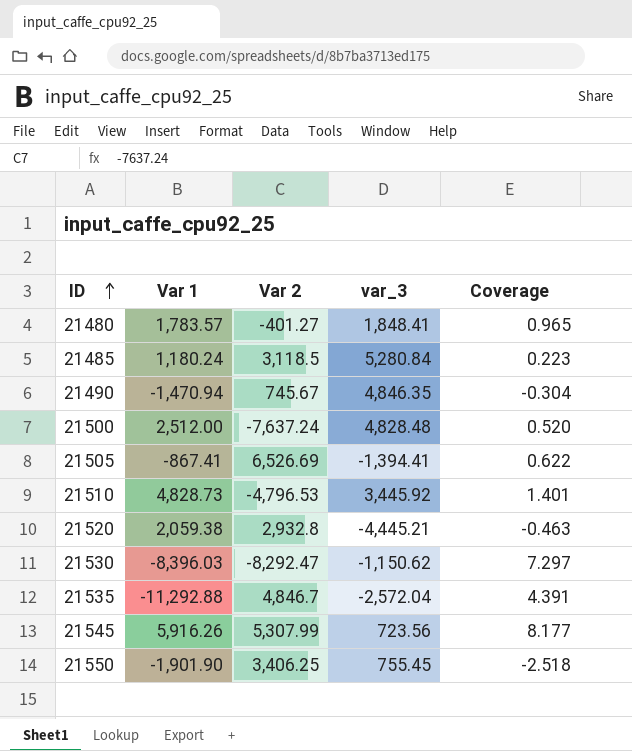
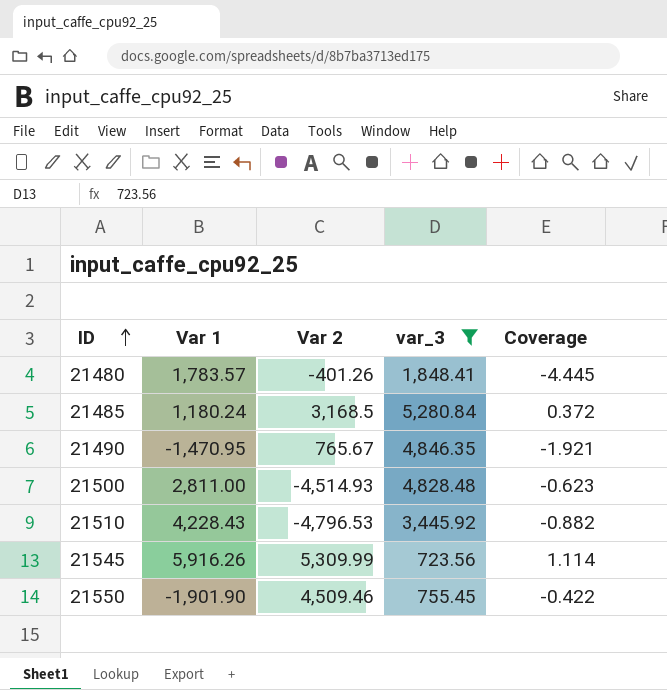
filter: none -> var_3 >= 723.56
column Coverage | formula: [Var 1] / [var_3] -> [Var 1] / [Var 2]
21480 | Var 2: -401.27 -> -401.26
21485 | Var 2: 3,118.5 -> 3,168.5
21490 | Var 1: -1,470.94 -> -1,470.95
21490 | Var 2: 745.67 -> 765.67
21500 | Var 1: 2,512.00 -> 2,811.00
21500 | Var 2: -7,637.24 -> -4,514.93
21510 | Var 1: 4,828.73 -> 4,228.43
21545 | Var 2: 5,307.99 -> 5,309.99
21550 | Var 2: 3,406.25 -> 4,509.46

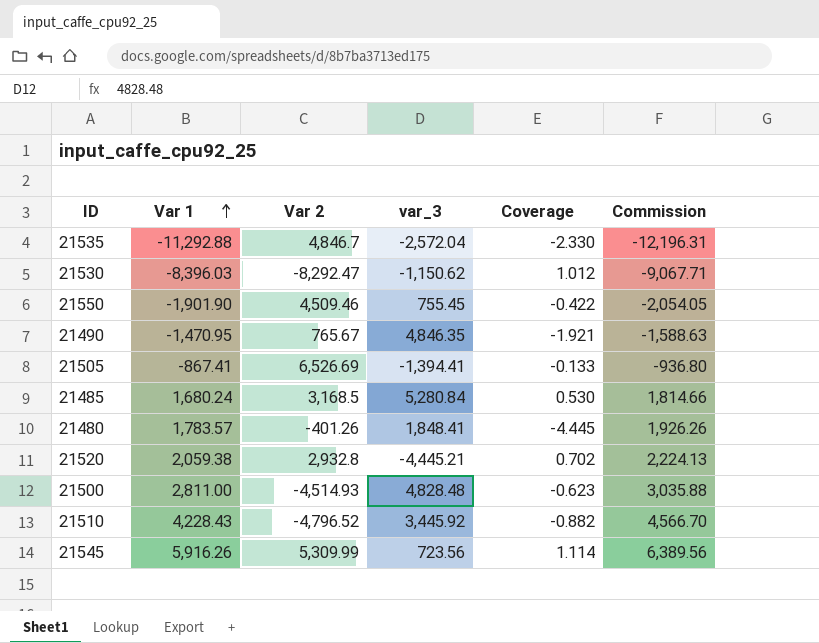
filter: var_3 >= 723.56 -> none
row order: ID ascending -> Var 1 ascending
column Commission | formula: none -> [Var 1] * 1.08
21485 | Var 1: 1,180.24 -> 1,680.24
21485 | Coverage: 0.372 -> 0.530
21510 | Var 2: -4,796.53 -> -4,796.52

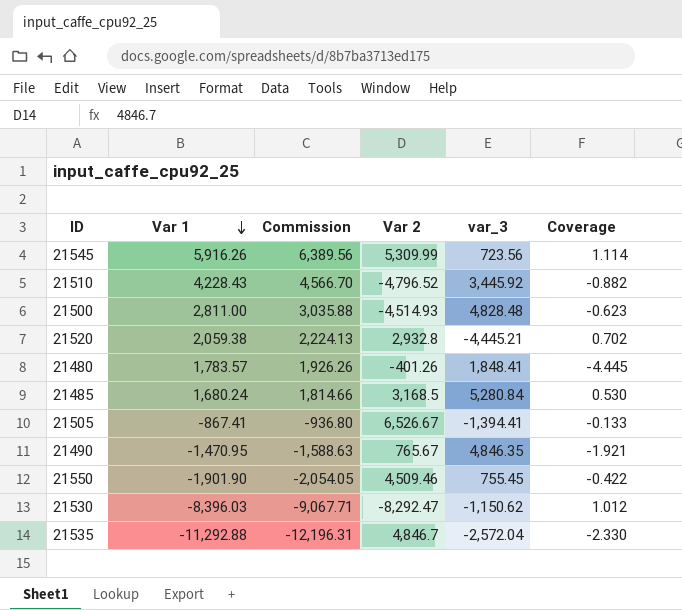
row order: Var 1 ascending -> Var 1 descending
column Commission | position: 6 -> 3
21505 | Var 2: 6,526.69 -> 6,526.67

